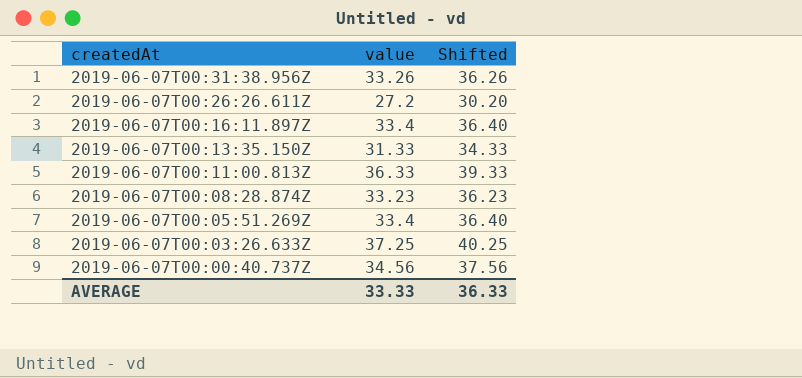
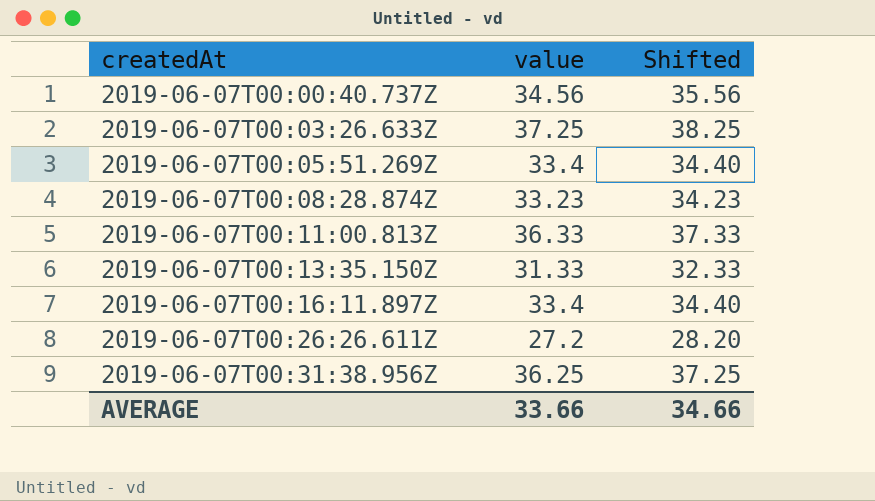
row order: createdAt descending -> createdAt ascending
column Shifted | formula: [value] + 3 -> [value] + 1
2019-06-07T00:31:38.956Z | value: 33.26 -> 36.25
AVERAGE | value: 33.33 -> 33.66
AVERAGE | Shifted: 36.33 -> 34.66

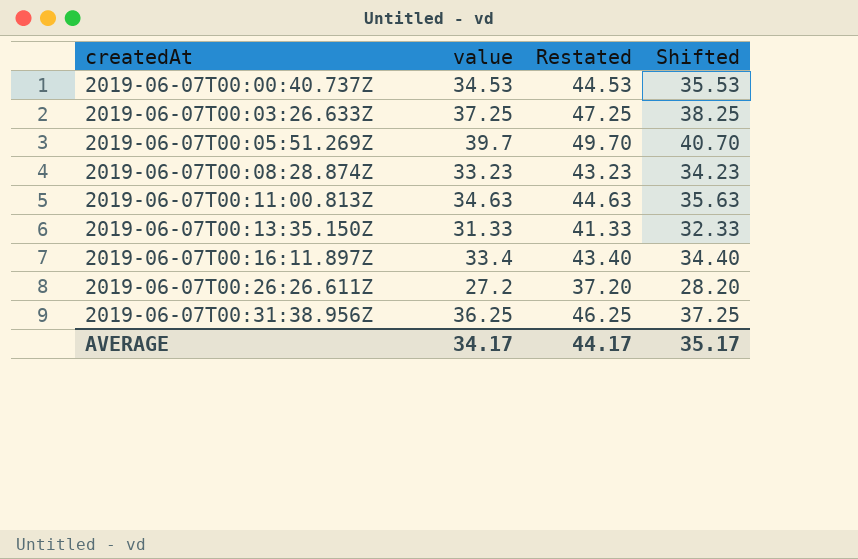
column Restated | formula: none -> [value] + 10
2019-06-07T00:00:40.737Z | value: 34.56 -> 34.53
2019-06-07T00:00:40.737Z | Shifted: 35.56 -> 35.53
2019-06-07T00:05:51.269Z | value: 33.4 -> 39.7
2019-06-07T00:05:51.269Z | Shifted: 34.40 -> 40.70
2019-06-07T00:11:00.813Z | value: 36.33 -> 34.63
2019-06-07T00:11:00.813Z | Shifted: 37.33 -> 35.63
AVERAGE | value: 33.66 -> 34.17
AVERAGE | Shifted: 34.66 -> 35.17

